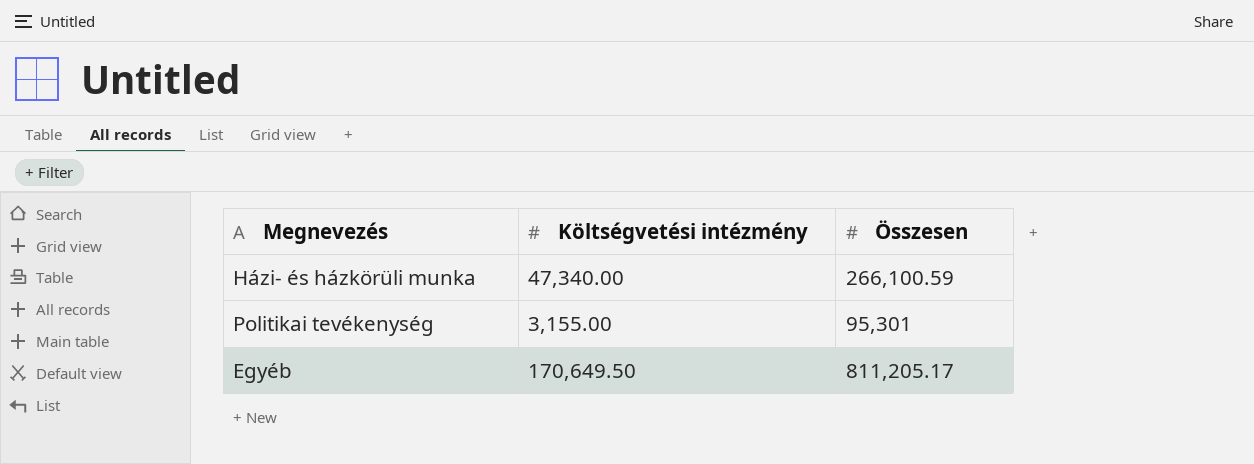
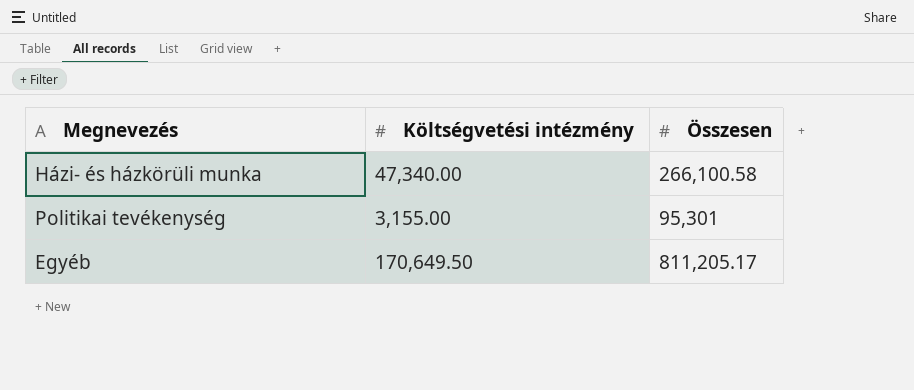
Házi- és házkörüli munka | Összesen: 266,100.59 -> 266,100.58

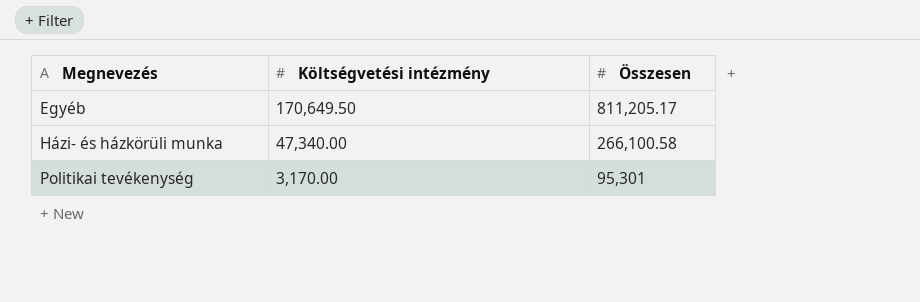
row order: none -> Megnevezés ascending
Politikai tevékenység | Költségvetési intézmény: 3,155.00 -> 3,170.00

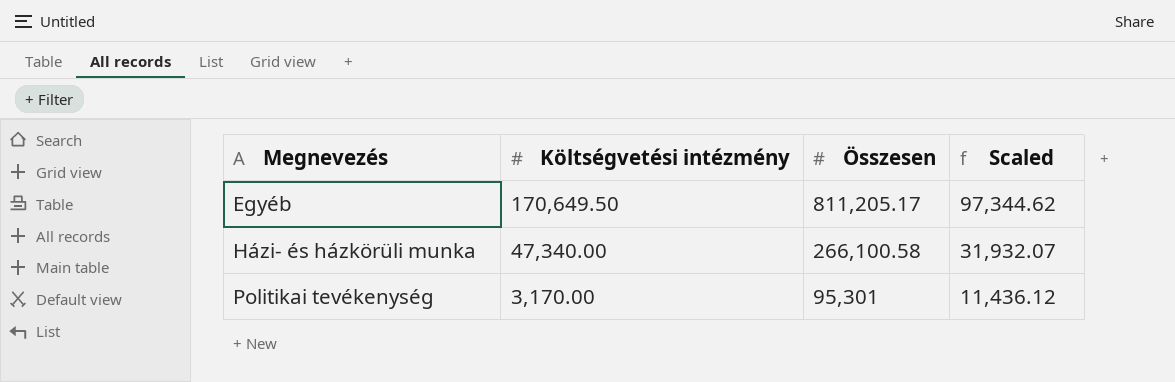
column Scaled | formula: none -> [Összesen] * 0.12

